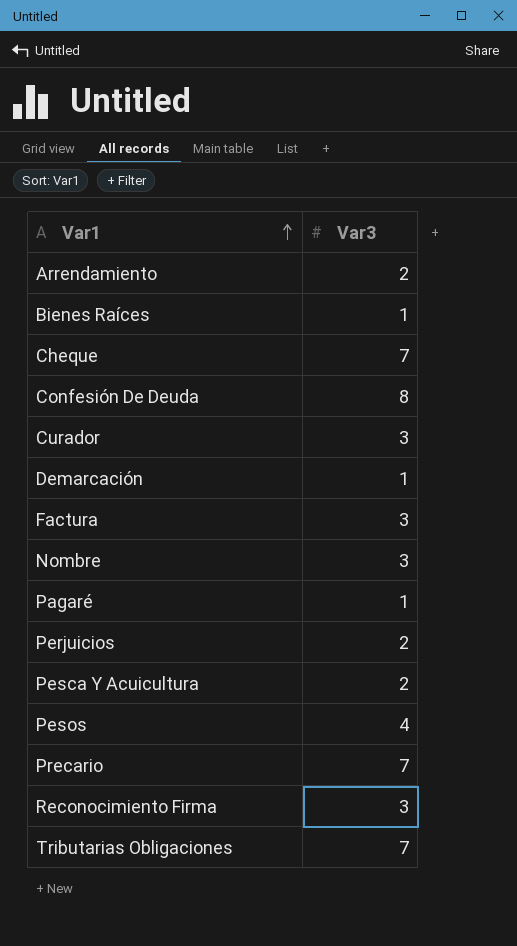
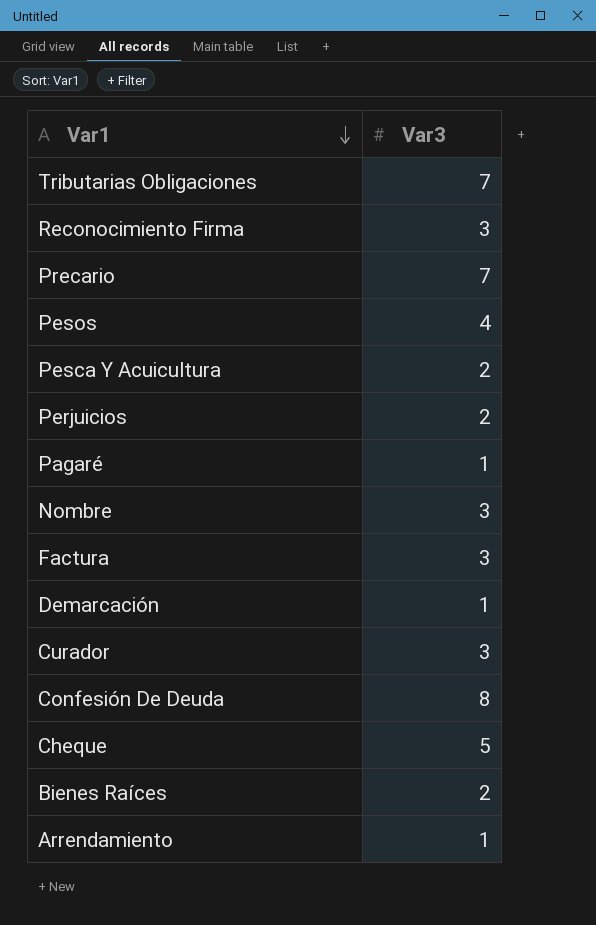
row order: Var1 ascending -> Var1 descending
Cheque | Var3: 7 -> 5
Bienes Raíces | Var3: 1 -> 2
Arrendamiento | Var3: 2 -> 1

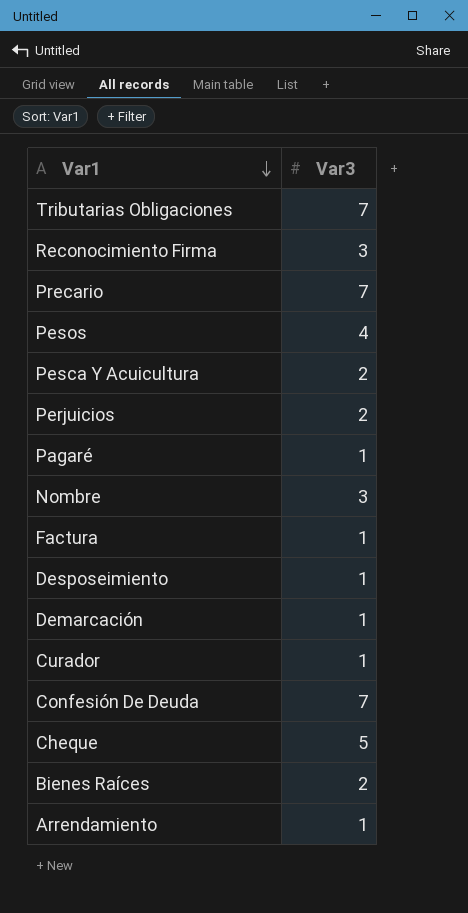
Factura | Var3: 3 -> 1
row Desposeimiento: none -> 1
Curador | Var3: 3 -> 1
Confesión De Deuda | Var3: 8 -> 7

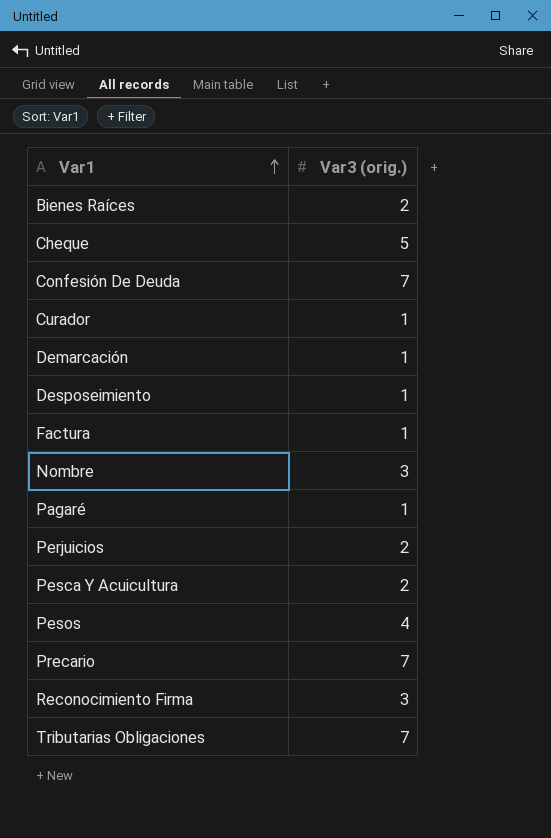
row order: Var1 descending -> Var1 ascending
column name: Var3 -> Var3 (orig.)
row Arrendamiento: 1 -> none

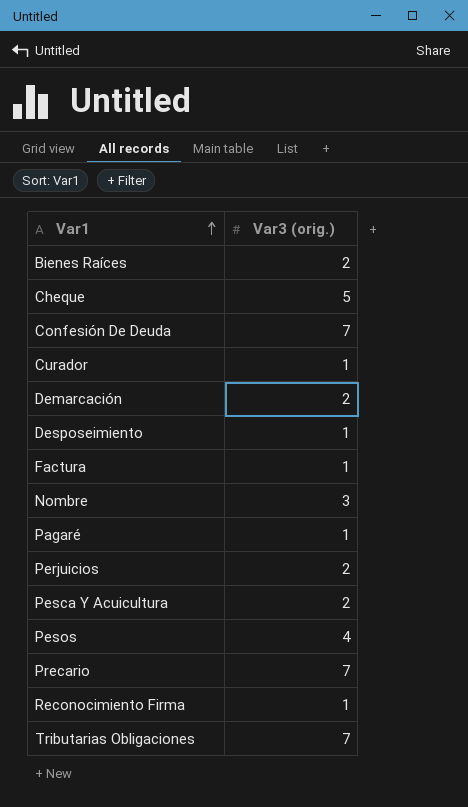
Demarcación | Var3 (orig.): 1 -> 2
Reconocimiento Firma | Var3 (orig.): 3 -> 1

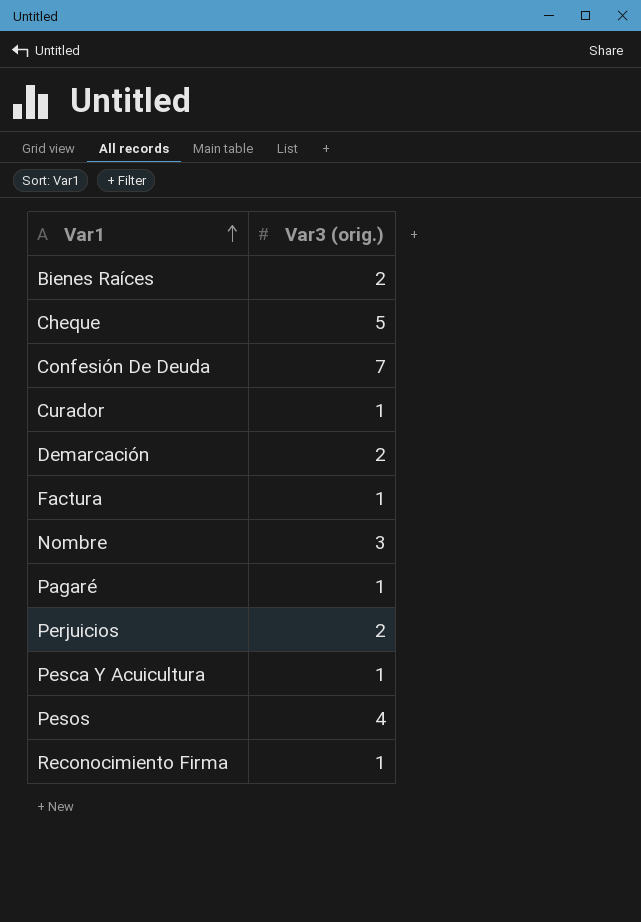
row Desposeimiento: 1 -> none
row Precario: 7 -> none
row Tributarias Obligaciones: 7 -> none
Pesca Y Acuicultura | Var3 (orig.): 2 -> 1

